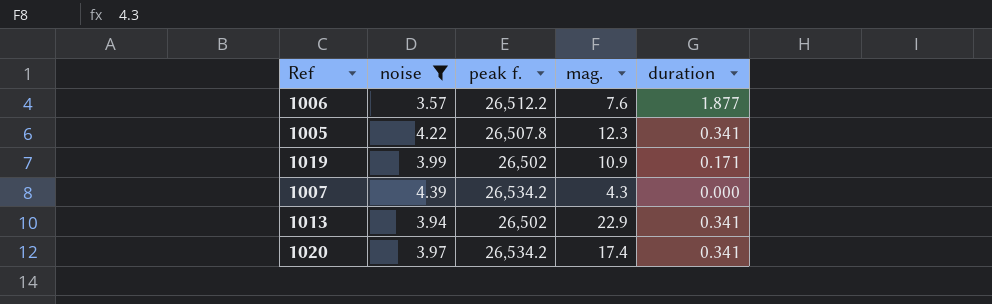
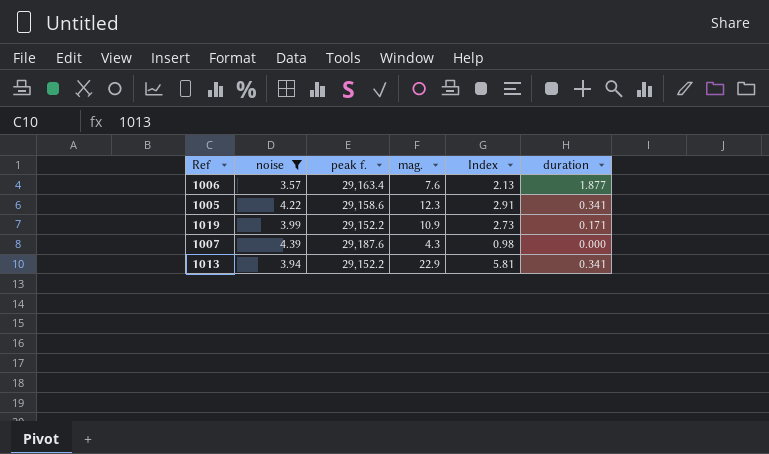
column Index | formula: none -> [mag.] / [noise]
row 1020: 3.97 | 26,534.2 | 17.4 | 0.341 -> none
1006 | peak f.: 26,512.2 -> 29,163.4
1005 | peak f.: 26,507.8 -> 29,158.6
1019 | peak f.: 26,502 -> 29,152.2
1007 | peak f.: 26,534.2 -> 29,187.6
1013 | peak f.: 26,502 -> 29,152.2

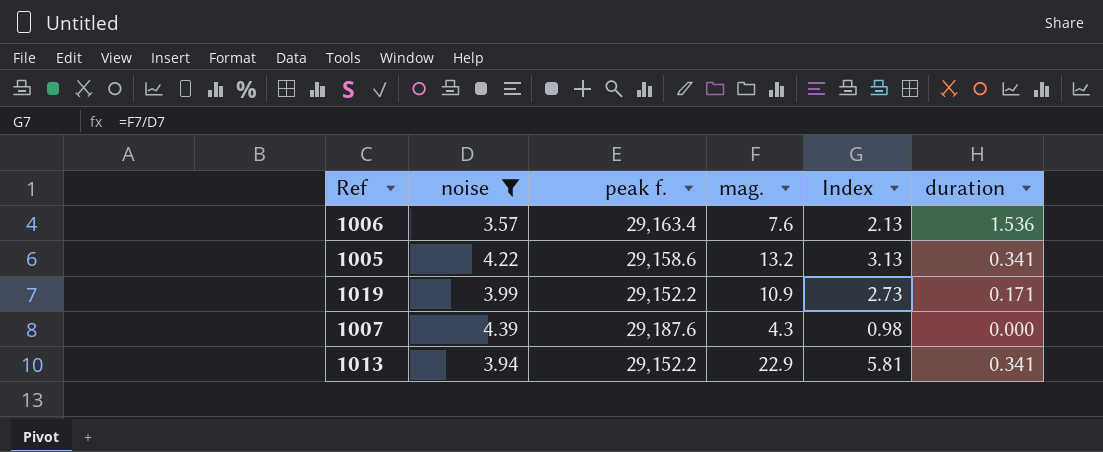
1006 | duration: 1.877 -> 1.536
1005 | mag.: 12.3 -> 13.2
1005 | Index: 2.91 -> 3.13

